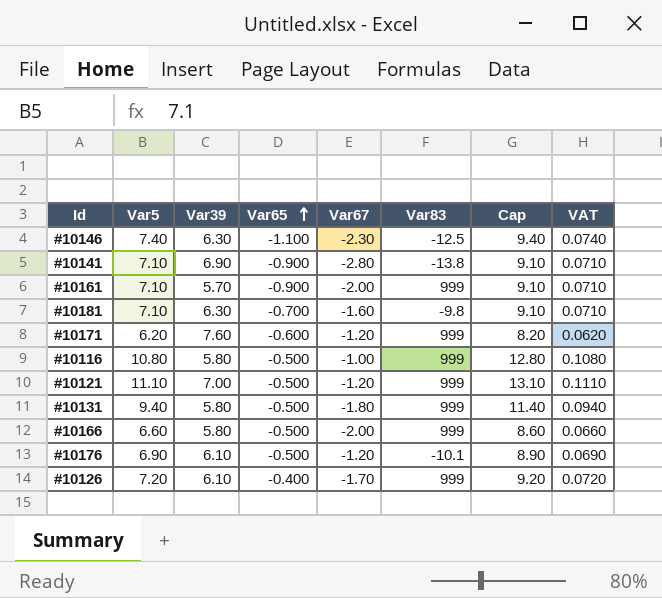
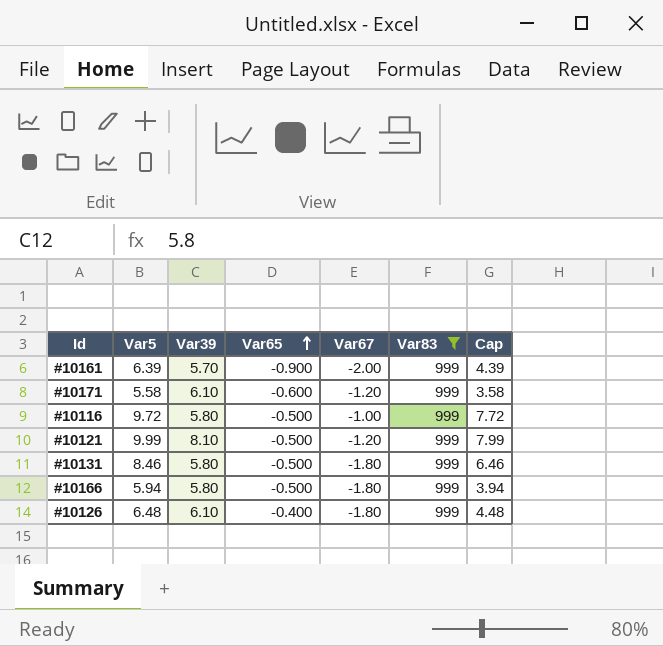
filter: none -> Var83 = 999
column VAT | formula: [Var5] * 0.01 -> none
column Cap | formula: [Var5] + 2 -> [Var5] - 2
#10161 | Var5: 7.10 -> 6.39
#10171 | Var5: 6.20 -> 5.58
#10171 | Var39: 7.60 -> 6.10
#10116 | Var5: 10.80 -> 9.72
#10121 | Var5: 11.10 -> 9.99
#10121 | Var39: 7.00 -> 8.10
#10131 | Var5: 9.40 -> 8.46
#10166 | Var5: 6.60 -> 5.94
#10166 | Var67: -2.00 -> -1.80
#10126 | Var5: 7.20 -> 6.48
#10126 | Var67: -1.70 -> -1.80

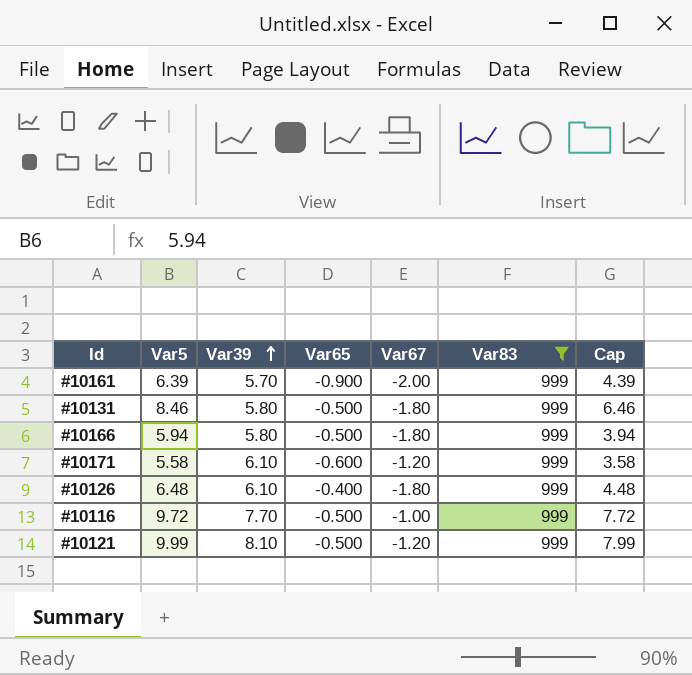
row order: Var65 ascending -> Var39 ascending
#10116 | Var39: 5.80 -> 7.70

